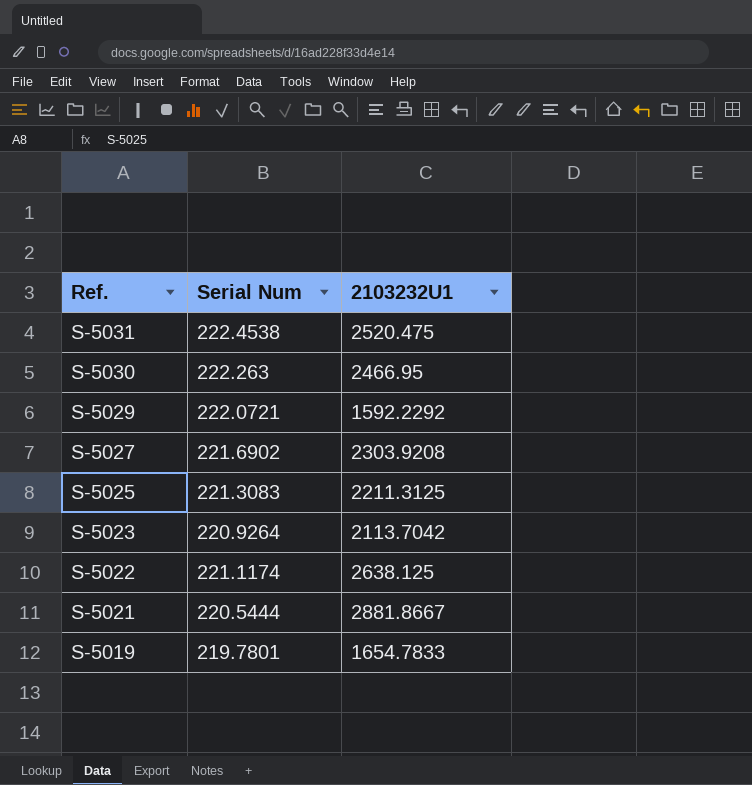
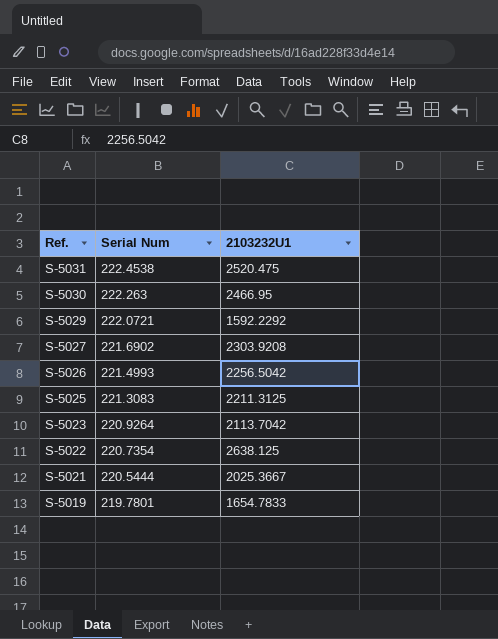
row S-5026: none -> 221.4993 | 2256.5042
S-5022 | Serial Num: 221.1174 -> 220.7354
S-5021 | 2103232U1: 2881.8667 -> 2025.3667

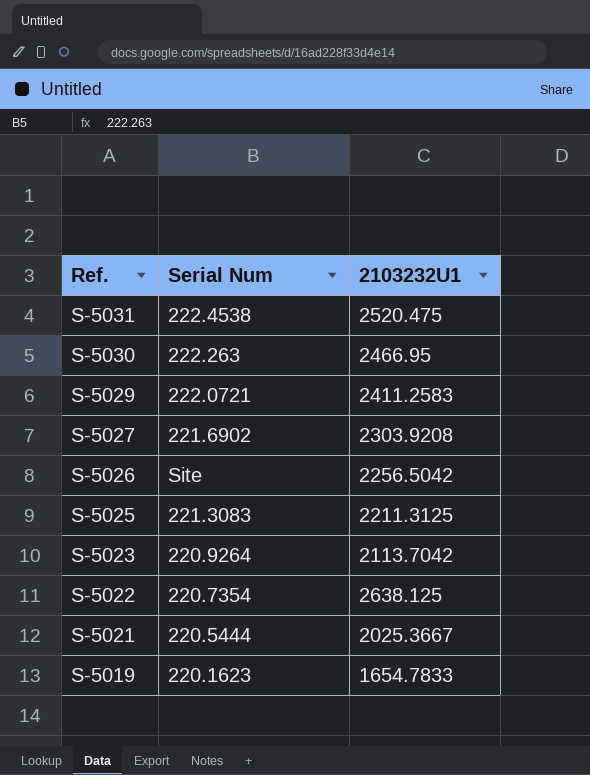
S-5029 | 2103232U1: 1592.2292 -> 2411.2583
S-5026 | Serial Num: 221.4993 -> Site
S-5019 | Serial Num: 219.7801 -> 220.1623

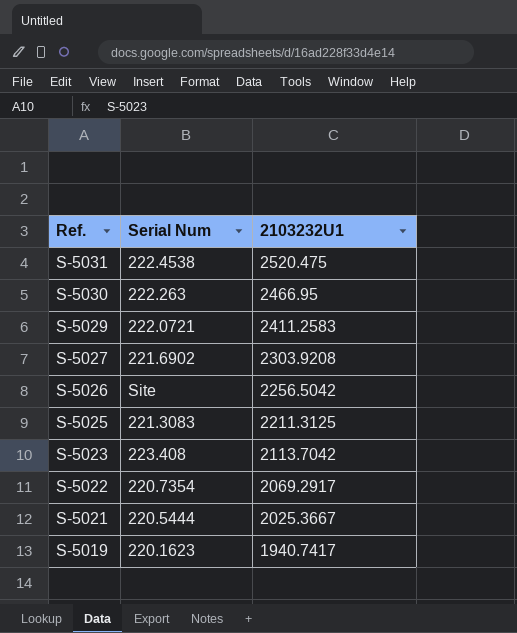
S-5023 | Serial Num: 220.9264 -> 223.408
S-5022 | 2103232U1: 2638.125 -> 2069.2917
S-5019 | 2103232U1: 1654.7833 -> 1940.7417

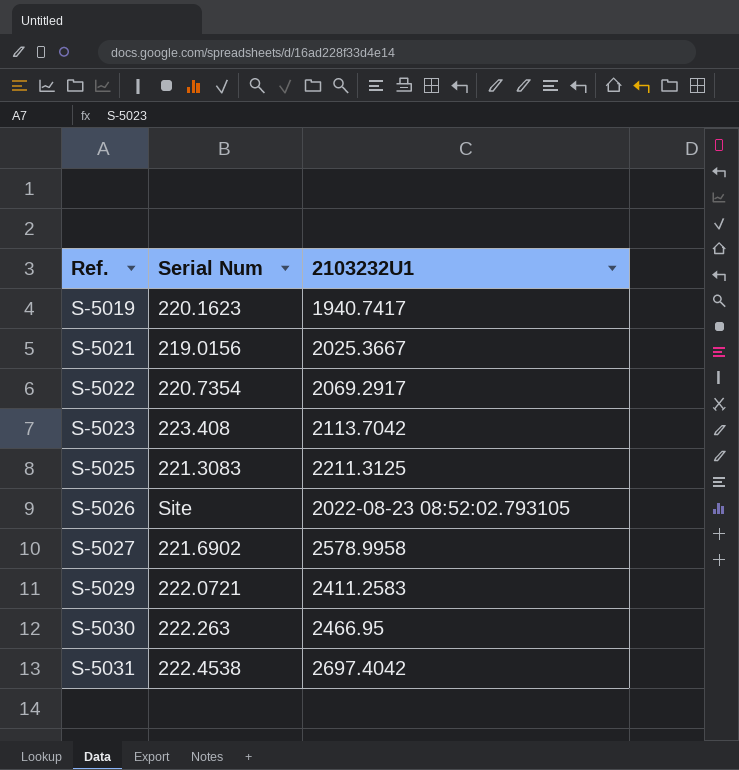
row order: Ref. descending -> Ref. ascending
S-5021 | Serial Num: 220.5444 -> 219.0156
S-5026 | 2103232U1: 2256.5042 -> 2022-08-23 08:52:02.793105
S-5027 | 2103232U1: 2303.9208 -> 2578.9958
S-5031 | 2103232U1: 2520.475 -> 2697.4042

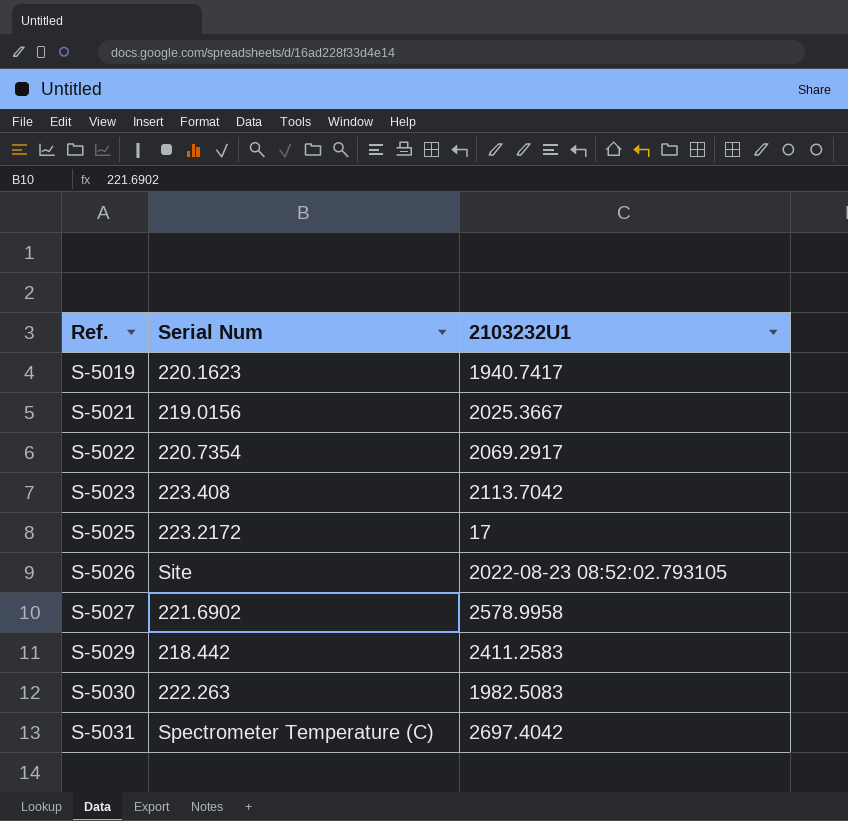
S-5025 | Serial Num: 221.3083 -> 223.2172
S-5025 | 2103232U1: 2211.3125 -> 17
S-5029 | Serial Num: 222.0721 -> 218.442
S-5030 | 2103232U1: 2466.95 -> 1982.5083
S-5031 | Serial Num: 222.4538 -> Spectrometer Temperature (C)

